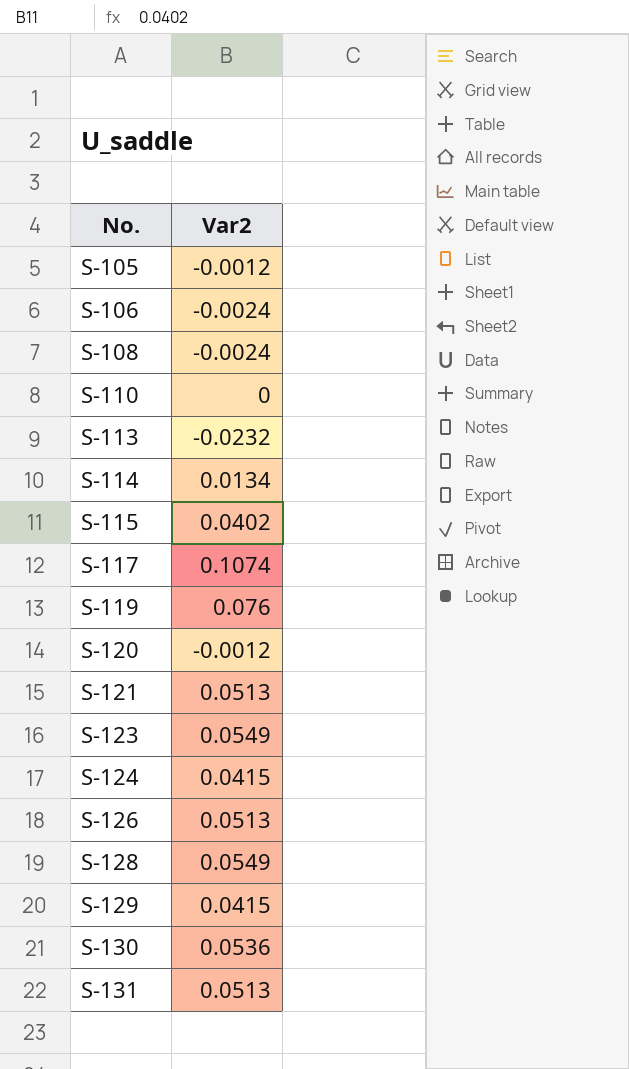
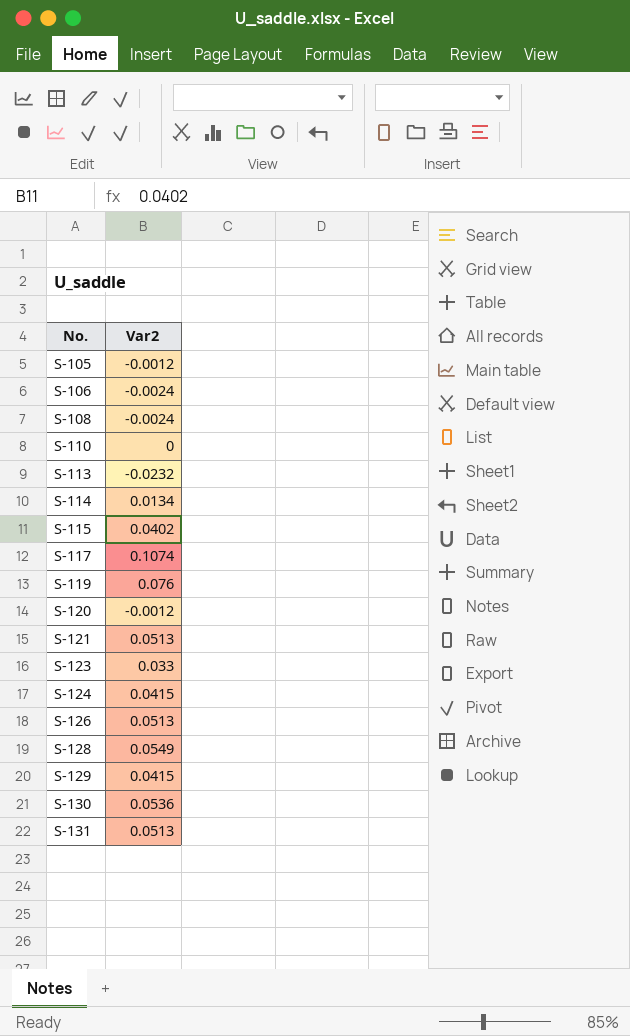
S-123 | Var2: 0.0549 -> 0.033

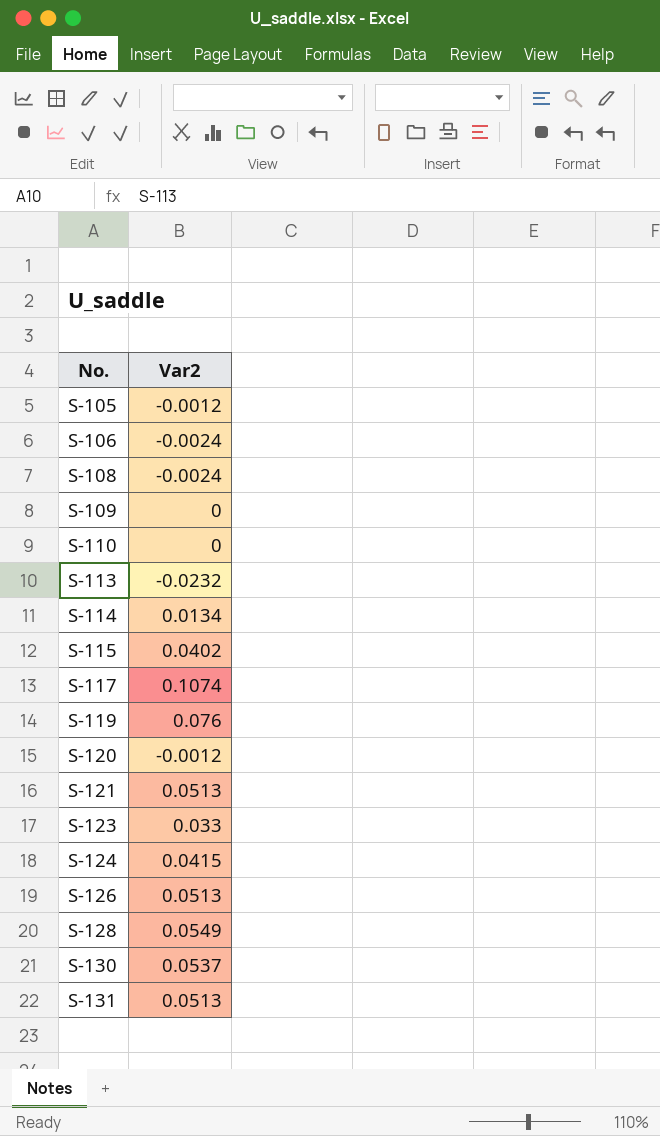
row S-129: 0.0415 -> none
row S-109: none -> 0
S-130 | Var2: 0.0536 -> 0.0537

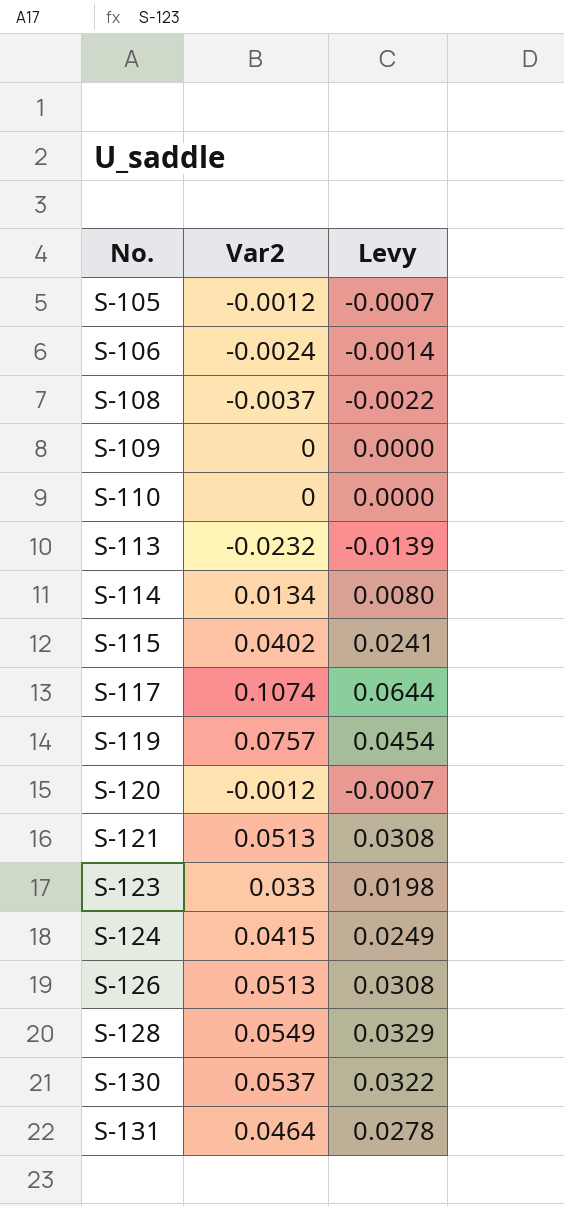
column Levy | formula: none -> [Var2] * 0.6
S-108 | Var2: -0.0024 -> -0.0037
S-119 | Var2: 0.076 -> 0.0757
S-131 | Var2: 0.0513 -> 0.0464

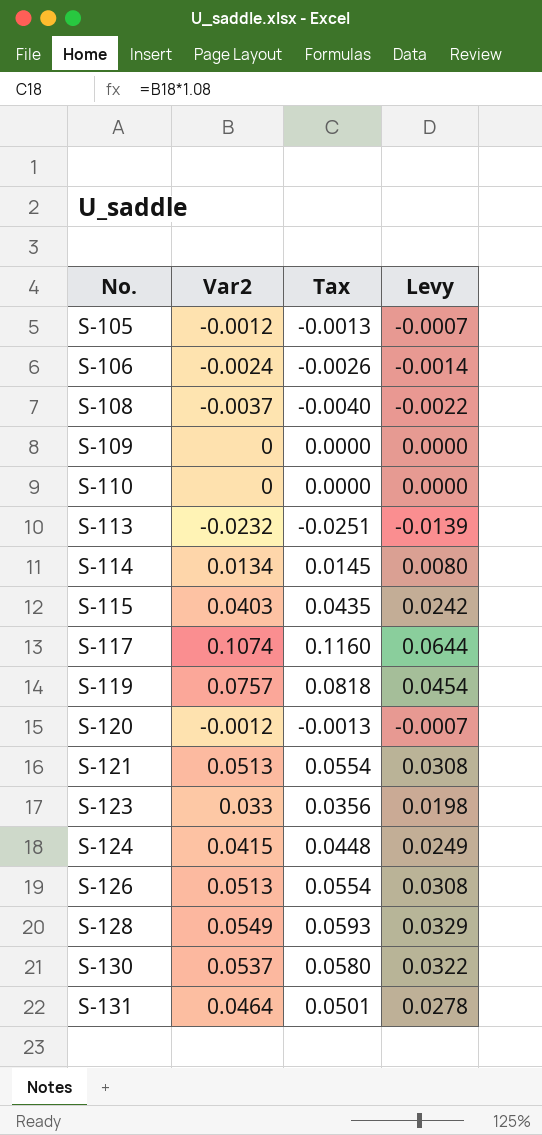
column Tax | formula: none -> [Var2] * 1.08
S-115 | Var2: 0.0402 -> 0.0403
S-115 | Levy: 0.0241 -> 0.0242

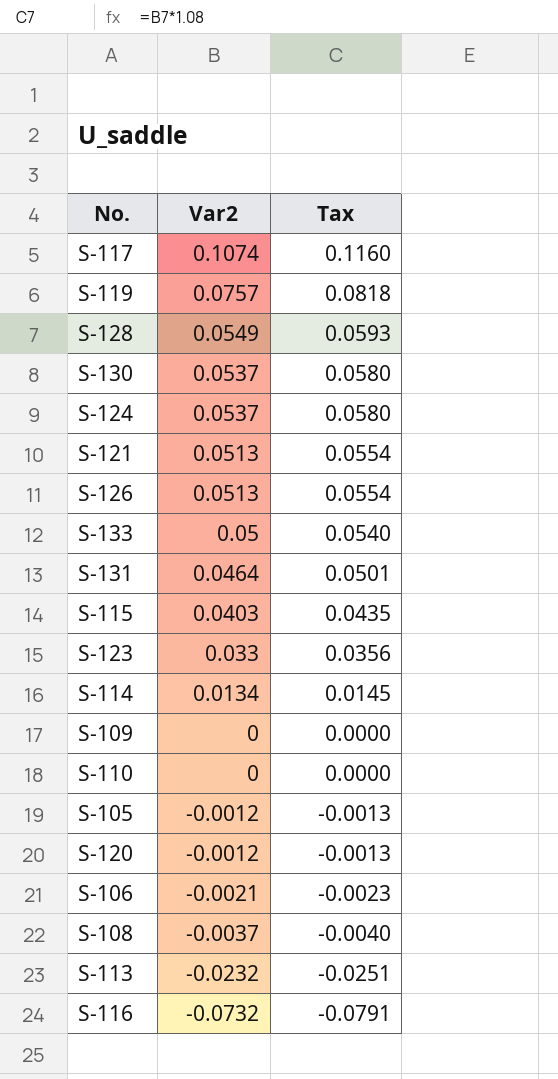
row order: No. ascending -> Var2 descending
column Levy | formula: [Var2] * 0.6 -> none
S-124 | Var2: 0.0415 -> 0.0537
S-124 | Tax: 0.0448 -> 0.0580
row S-133: none -> 0.05 | 0.0540
S-106 | Var2: -0.0024 -> -0.0021
S-106 | Tax: -0.0026 -> -0.0023
row S-116: none -> -0.0732 | -0.0791

